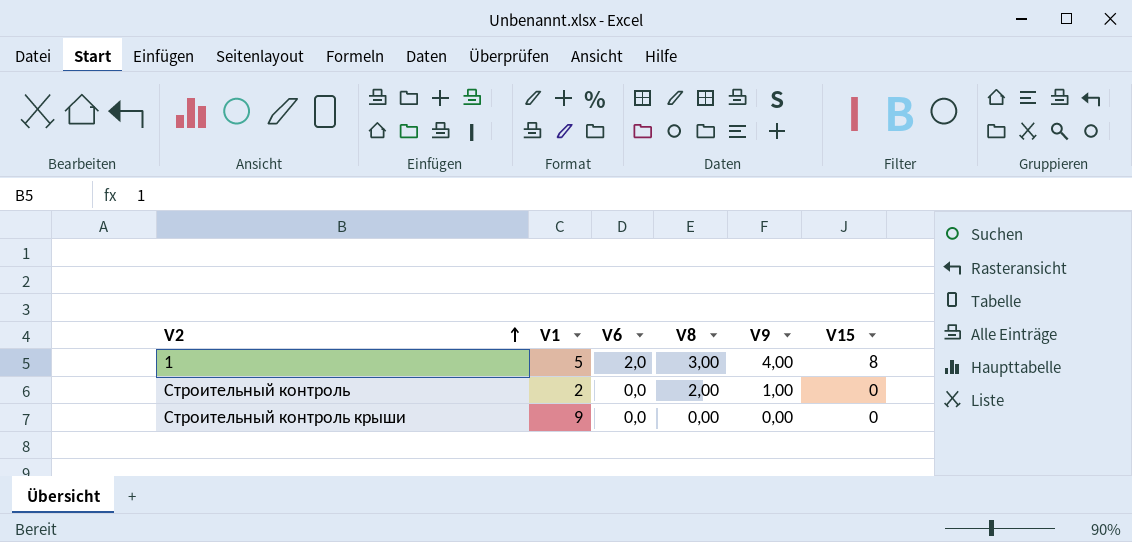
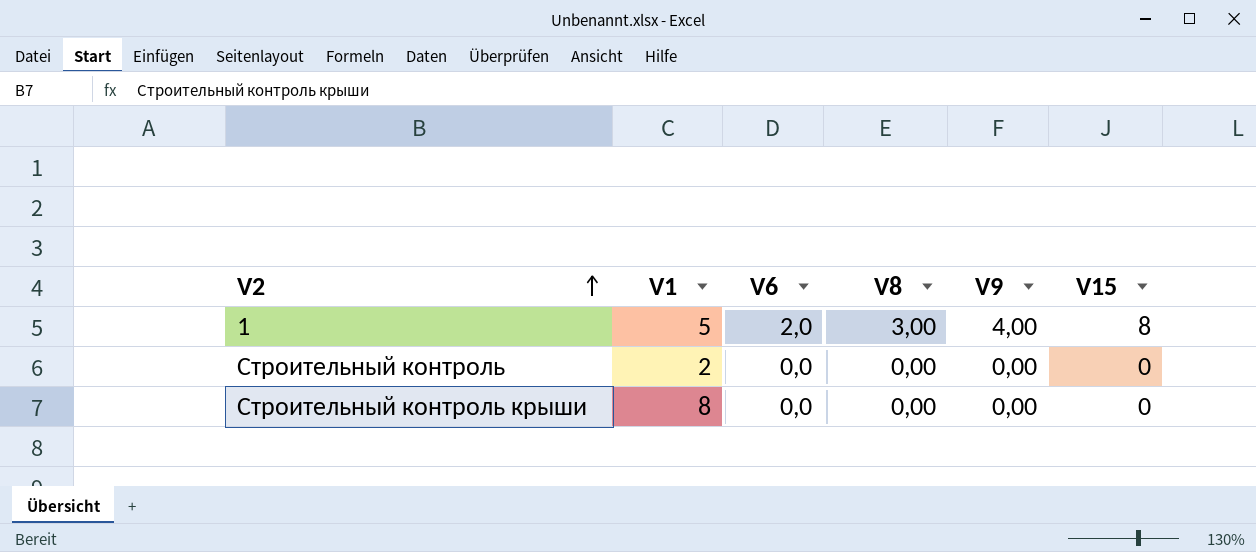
Строительный контроль | V8: 2,00 -> 0,00
Строительный контроль | V9: 1,00 -> 0,00
Строительный контроль крыши | V1: 9 -> 8

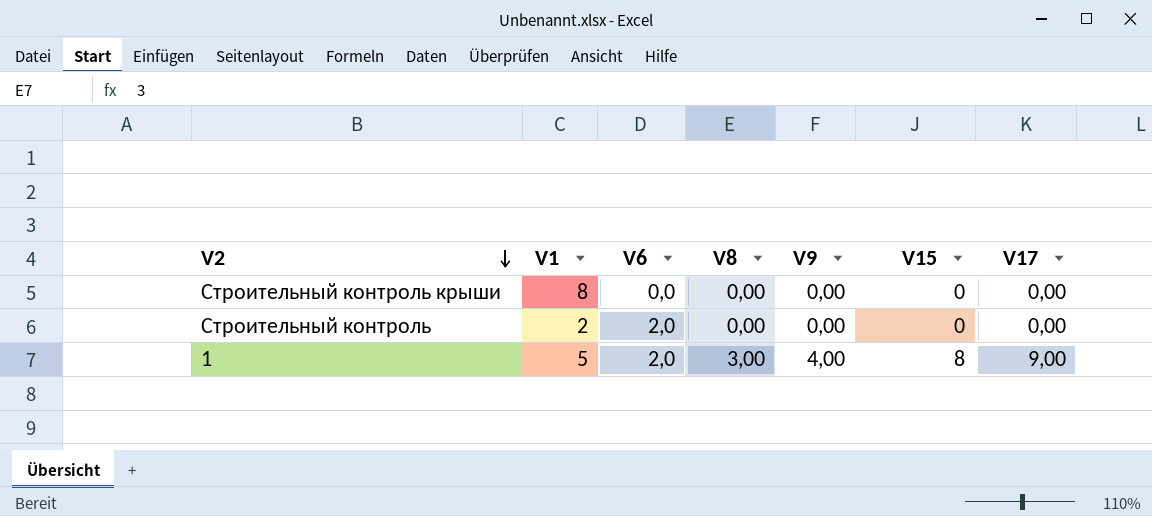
row order: V2 ascending -> V2 descending
column V17 | position: none -> 7
Строительный контроль | V6: 0,0 -> 2,0

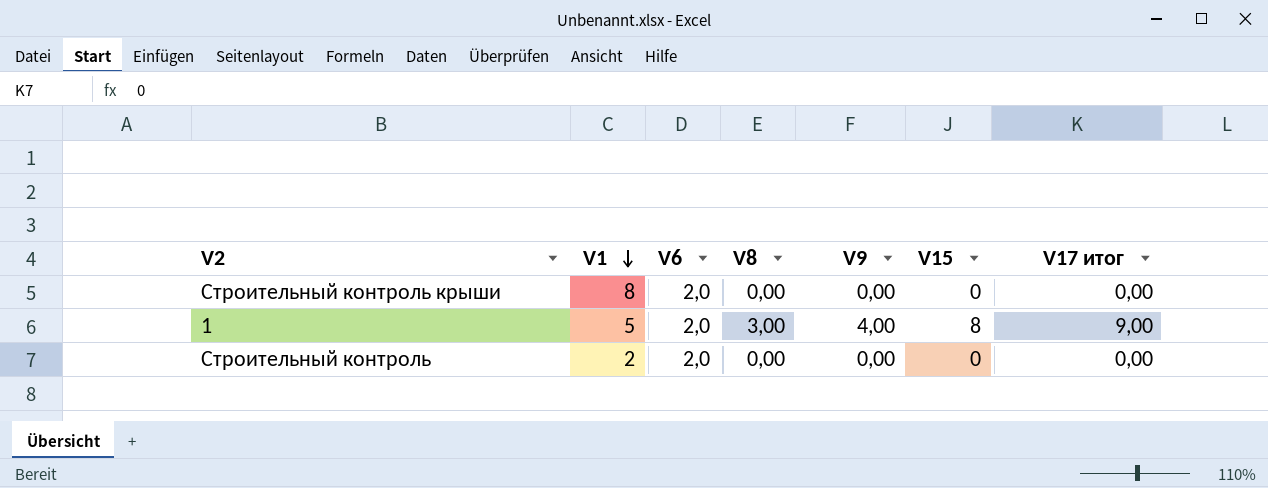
row order: V2 descending -> V1 descending
column name: V17 -> V17 итог
Строительный контроль крыши | V6: 0,0 -> 2,0

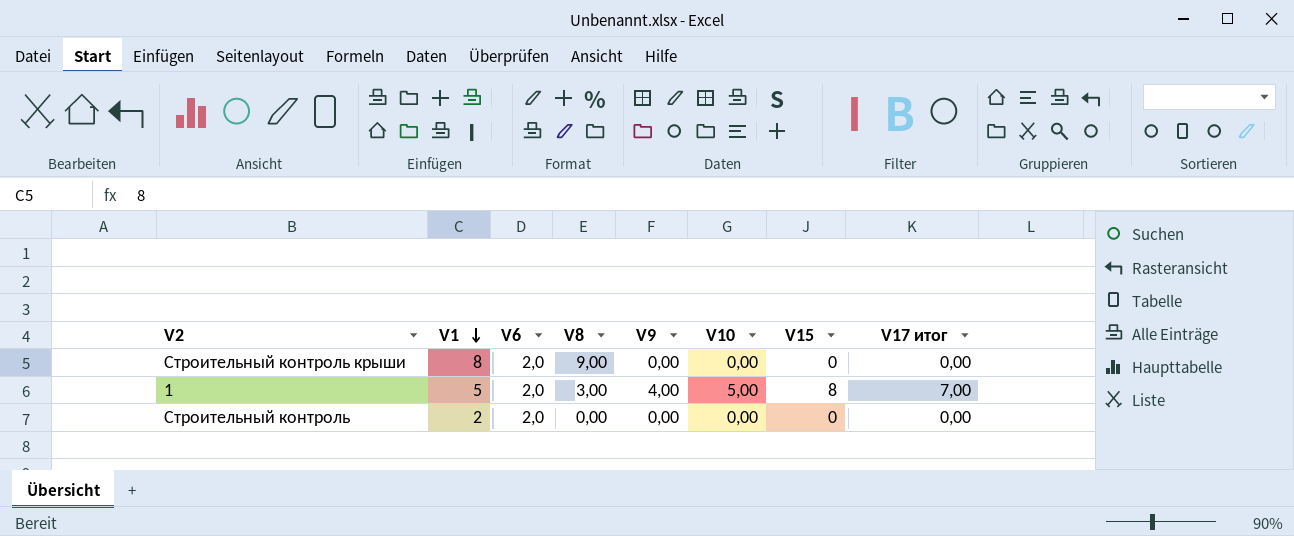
column V10 | position: none -> 6
Строительный контроль крыши | V8: 0,00 -> 9,00
1 | V17 итог: 9,00 -> 7,00

